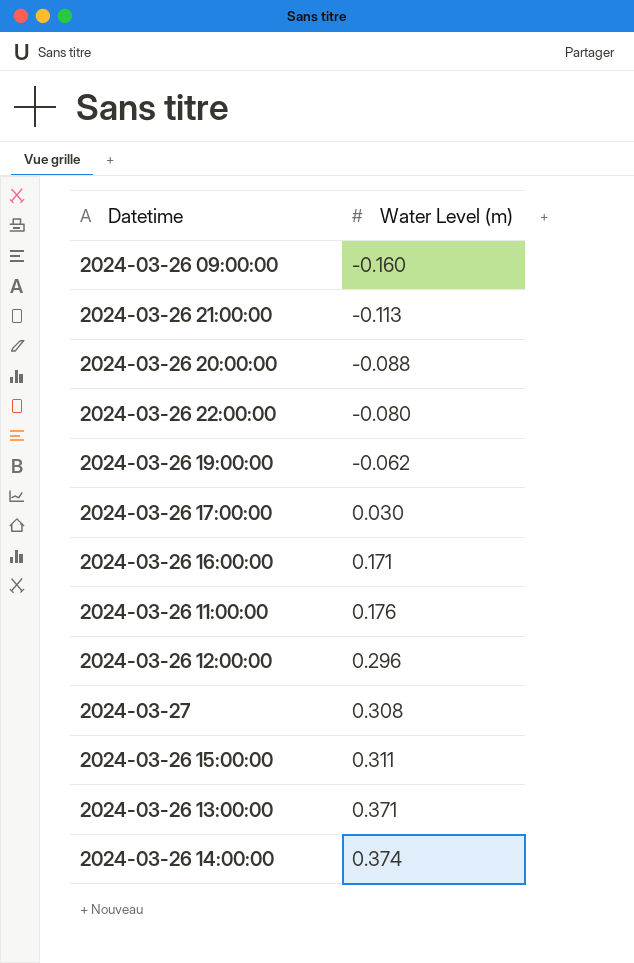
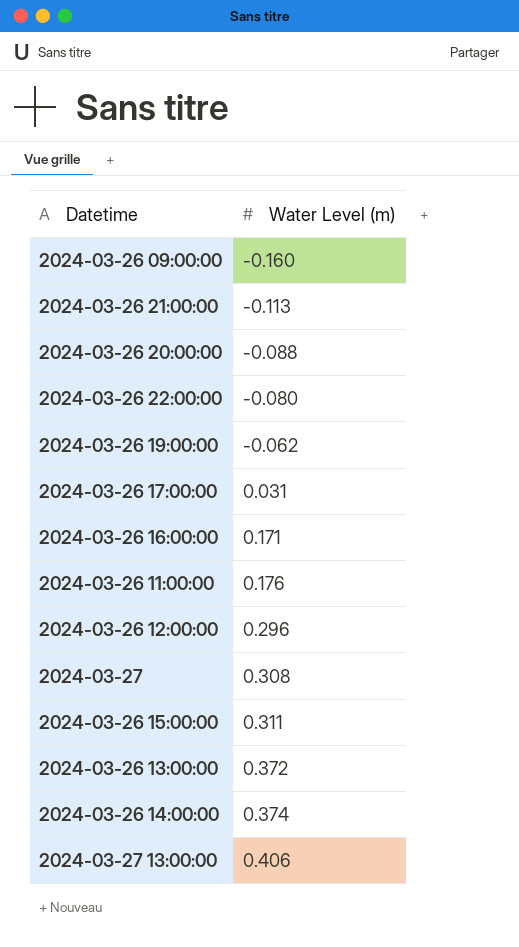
2024-03-26 17:00:00 | Water Level (m): 0.030 -> 0.031
2024-03-26 13:00:00 | Water Level (m): 0.371 -> 0.372
row 2024-03-27 13:00:00: none -> 0.406

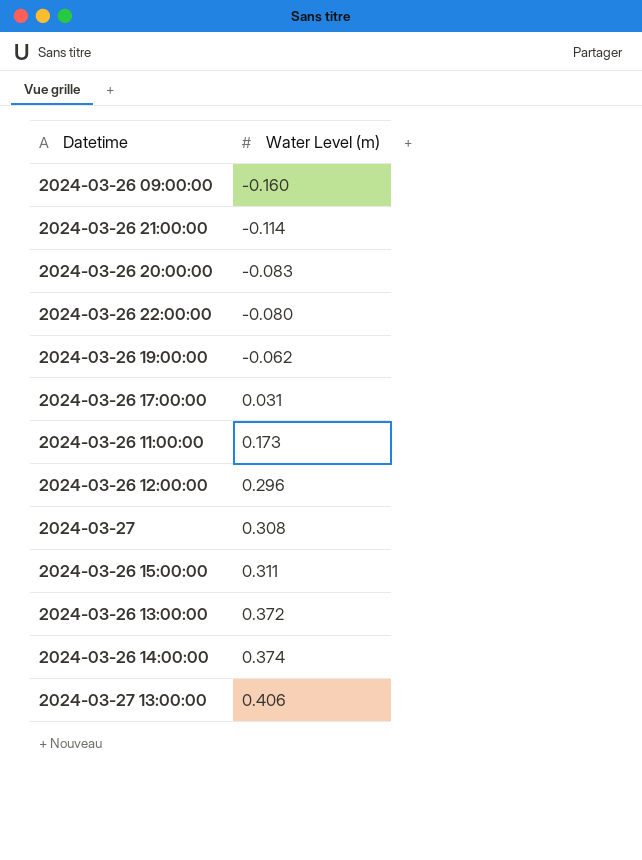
row 2024-03-26 16:00:00: 0.171 -> none
2024-03-26 21:00:00 | Water Level (m): -0.113 -> -0.114
2024-03-26 20:00:00 | Water Level (m): -0.088 -> -0.083
2024-03-26 11:00:00 | Water Level (m): 0.176 -> 0.173

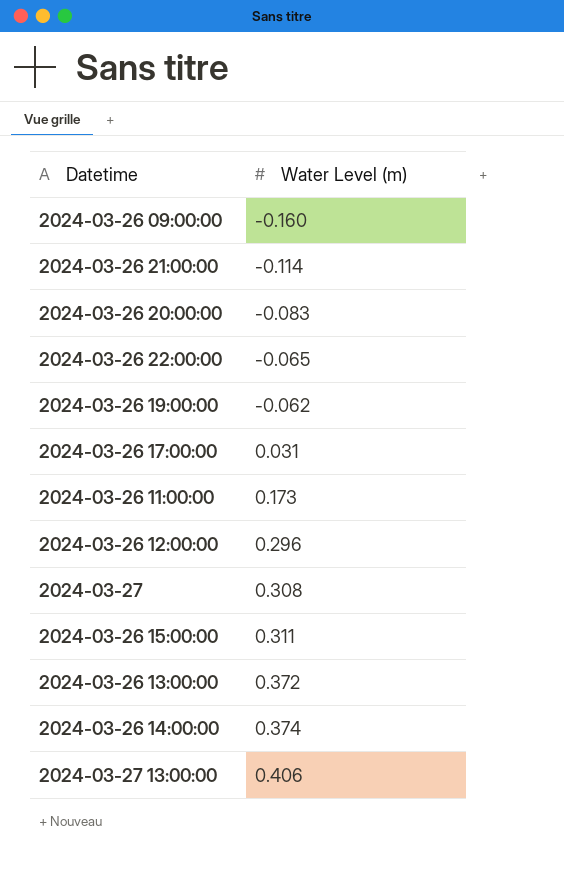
2024-03-26 22:00:00 | Water Level (m): -0.080 -> -0.065

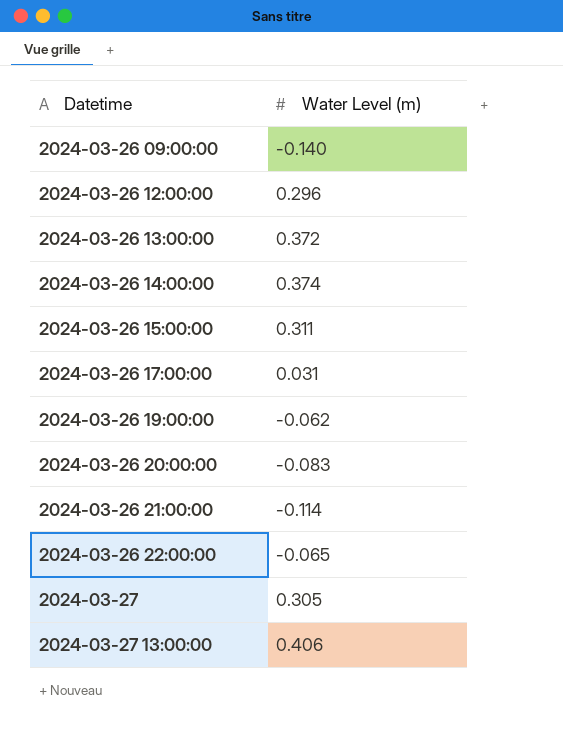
row order: Water Level (m) ascending -> Datetime ascending
row 2024-03-26 11:00:00: 0.173 -> none
2024-03-26 09:00:00 | Water Level (m): -0.160 -> -0.140
2024-03-27 | Water Level (m): 0.308 -> 0.305

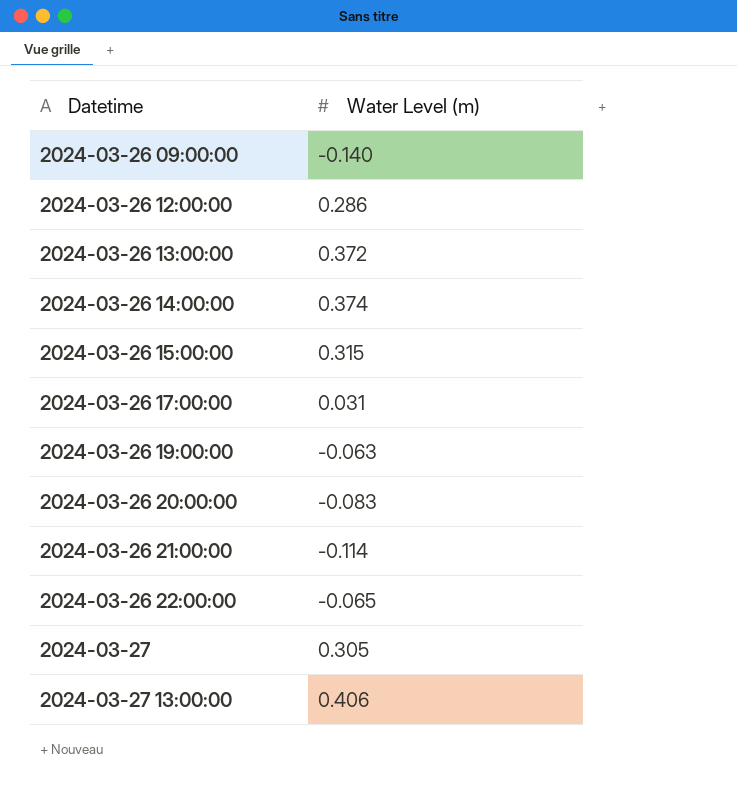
2024-03-26 12:00:00 | Water Level (m): 0.296 -> 0.286
2024-03-26 15:00:00 | Water Level (m): 0.311 -> 0.315
2024-03-26 19:00:00 | Water Level (m): -0.062 -> -0.063

